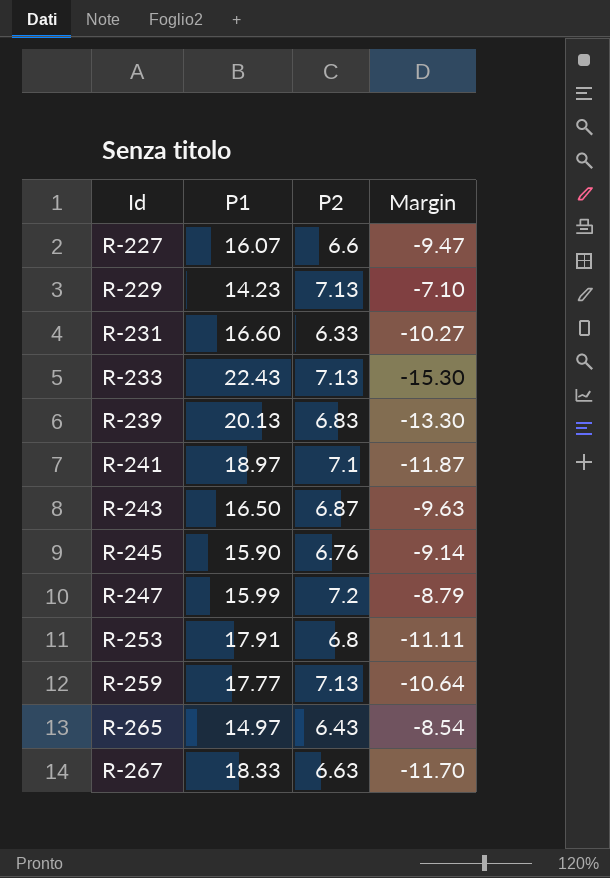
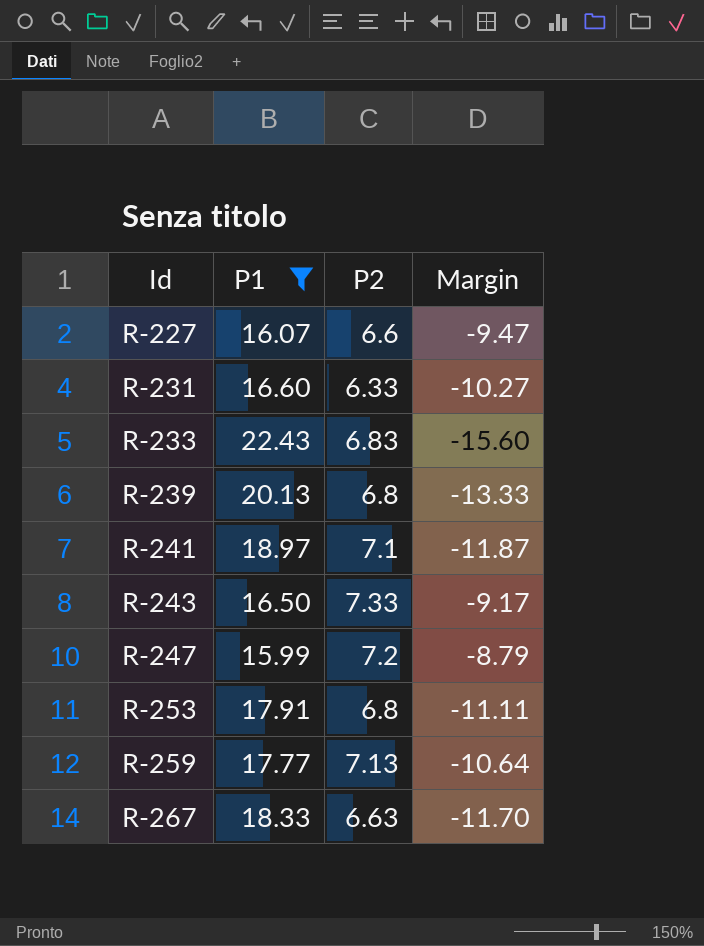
filter: none -> P1 >= 15.99
R-233 | P2: 7.13 -> 6.83
R-233 | Margin: -15.30 -> -15.60
R-239 | P2: 6.83 -> 6.8
R-239 | Margin: -13.30 -> -13.33
R-243 | P2: 6.87 -> 7.33
R-243 | Margin: -9.63 -> -9.17

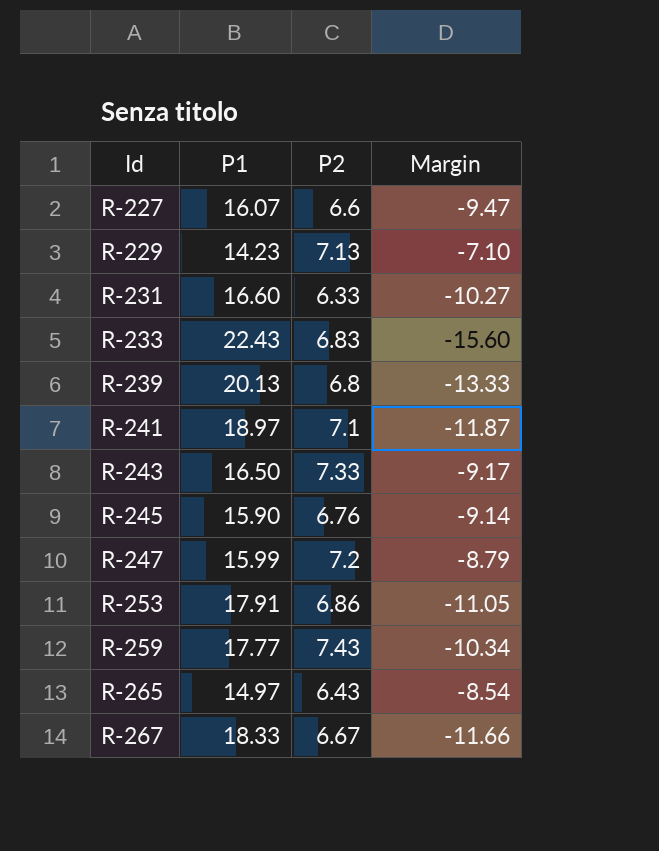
filter: P1 >= 15.99 -> none
R-253 | P2: 6.8 -> 6.86
R-253 | Margin: -11.11 -> -11.05
R-259 | P2: 7.13 -> 7.43
R-259 | Margin: -10.64 -> -10.34
R-267 | P2: 6.63 -> 6.67
R-267 | Margin: -11.70 -> -11.66

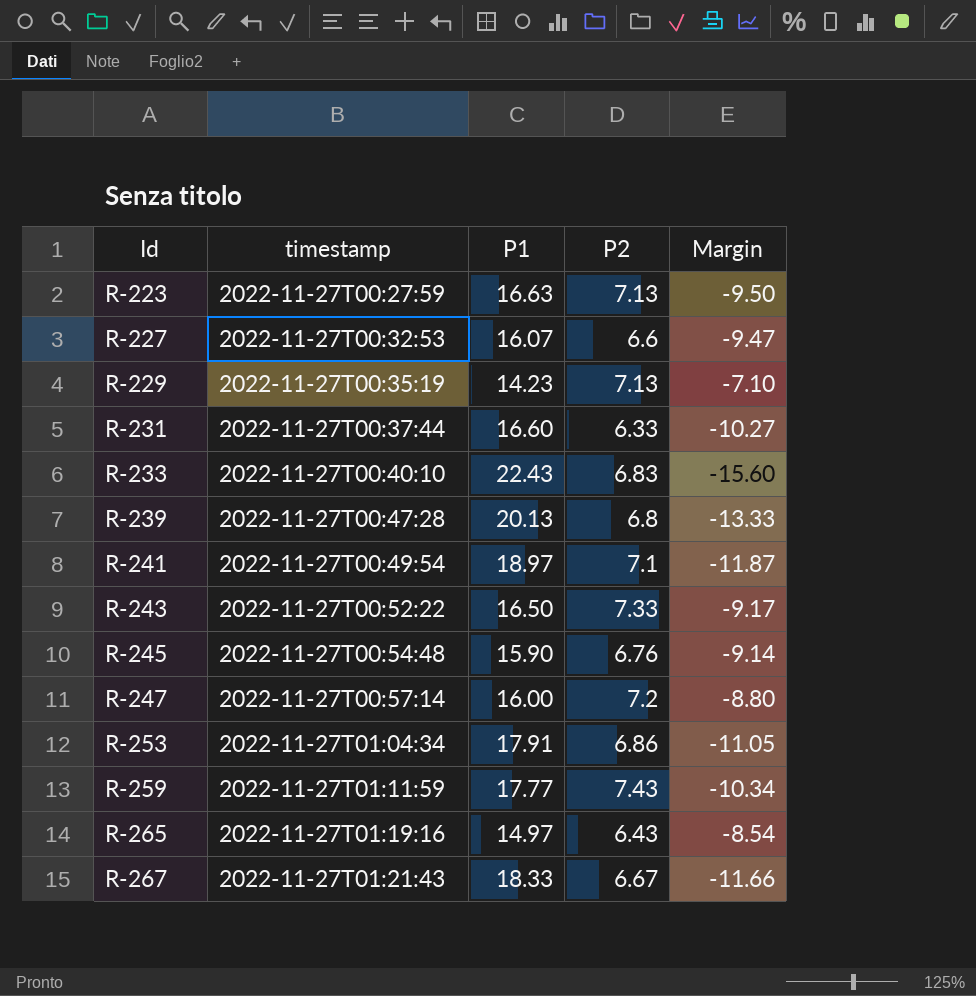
column timestamp | position: none -> 2
row R-223: none -> 2022-11-27T00:27:59 | 16.63 | 7.13 | -9.50
R-247 | P1: 15.99 -> 16.00
R-247 | Margin: -8.79 -> -8.80

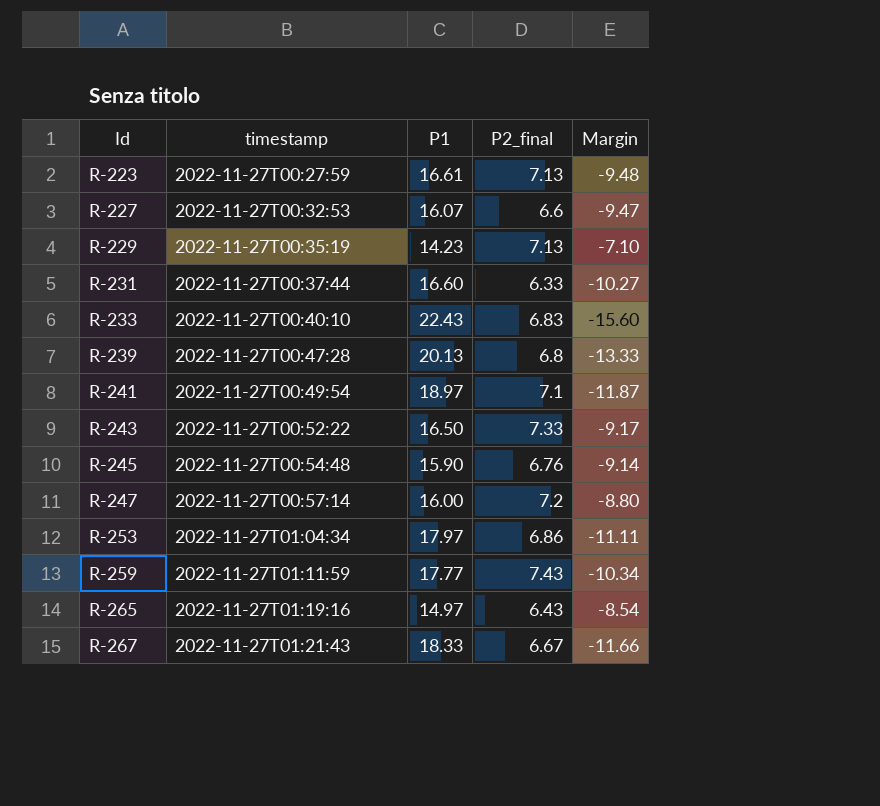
column name: P2 -> P2_final
R-223 | P1: 16.63 -> 16.61
R-223 | Margin: -9.50 -> -9.48
R-253 | P1: 17.91 -> 17.97
R-253 | Margin: -11.05 -> -11.11

